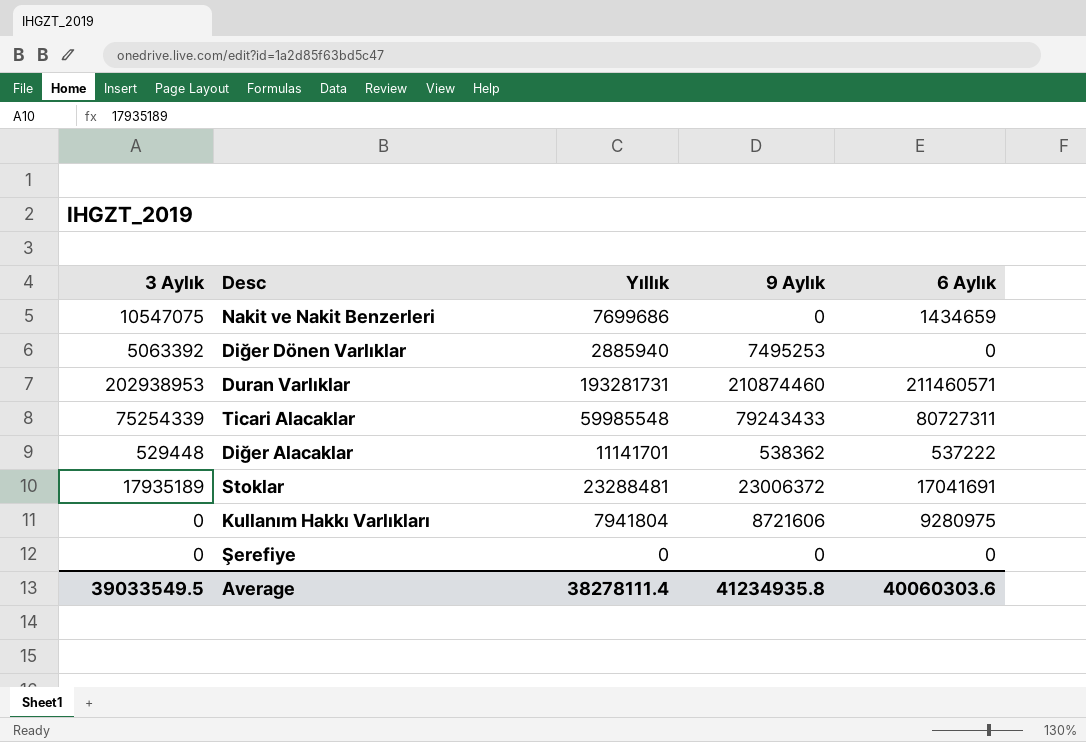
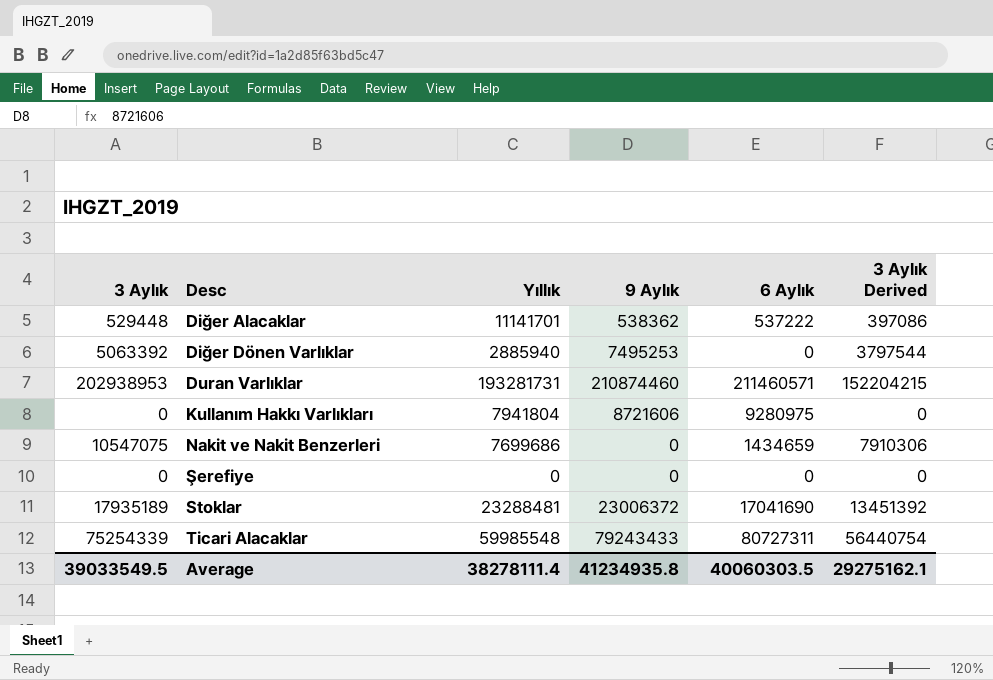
row order: none -> Desc ascending
column 3 Aylık Derived | formula: none -> [3 Aylık] * 0.75
Stoklar | 6 Aylık: 17041691 -> 17041690
Average | 6 Aylık: 40060303.6 -> 40060303.5

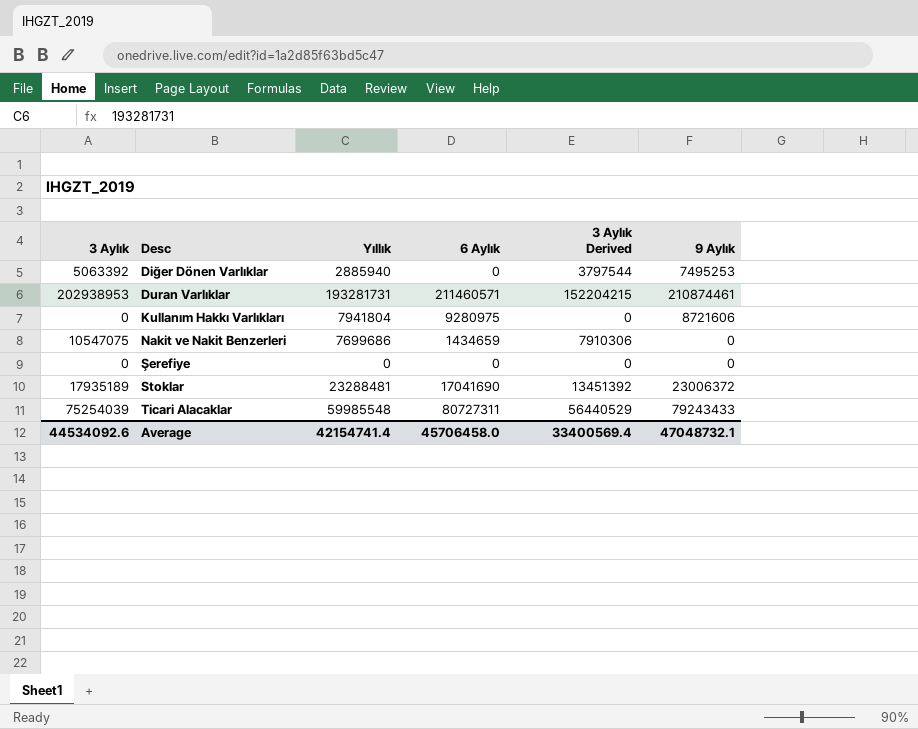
column 9 Aylık | position: 4 -> 6
row Diğer Alacaklar: 529448 | 11141701 | 538362 | 537222 | 397086 -> none
Duran Varlıklar | 9 Aylık: 210874460 -> 210874461
Ticari Alacaklar | 3 Aylık: 75254339 -> 75254039
Ticari Alacaklar | 3 Aylık Derived: 56440754 -> 56440529
Average | 3 Aylık: 39033549.5 -> 44534092.6
Average | Yıllık: 38278111.4 -> 42154741.4
Average | 6 Aylık: 40060303.5 -> 45706458.0
Average | 3 Aylık Derived: 29275162.1 -> 33400569.4
Average | 9 Aylık: 41234935.8 -> 47048732.1

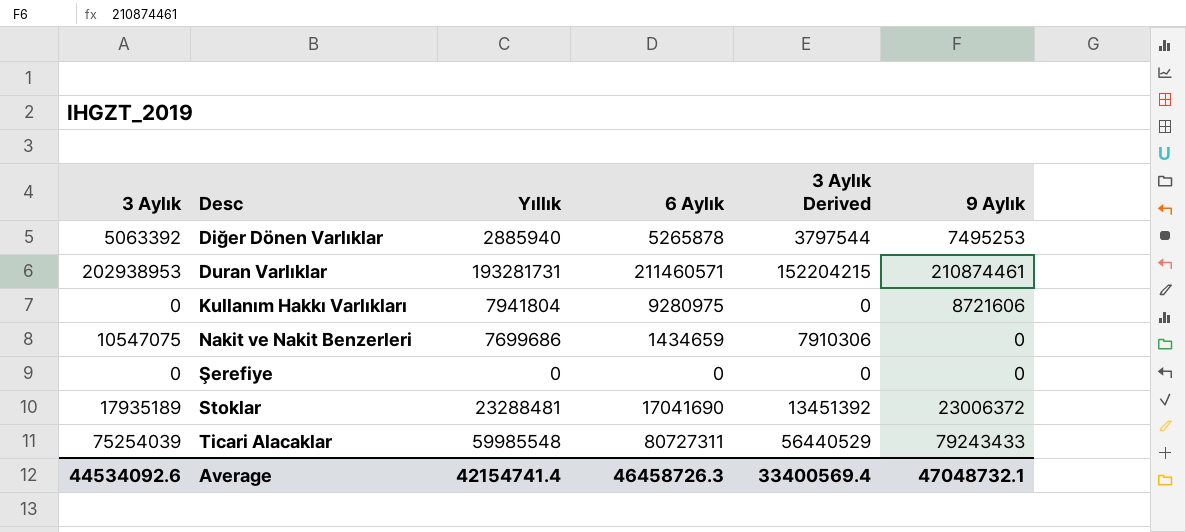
Diğer Dönen Varlıklar | 6 Aylık: 0 -> 5265878
Average | 6 Aylık: 45706458.0 -> 46458726.3

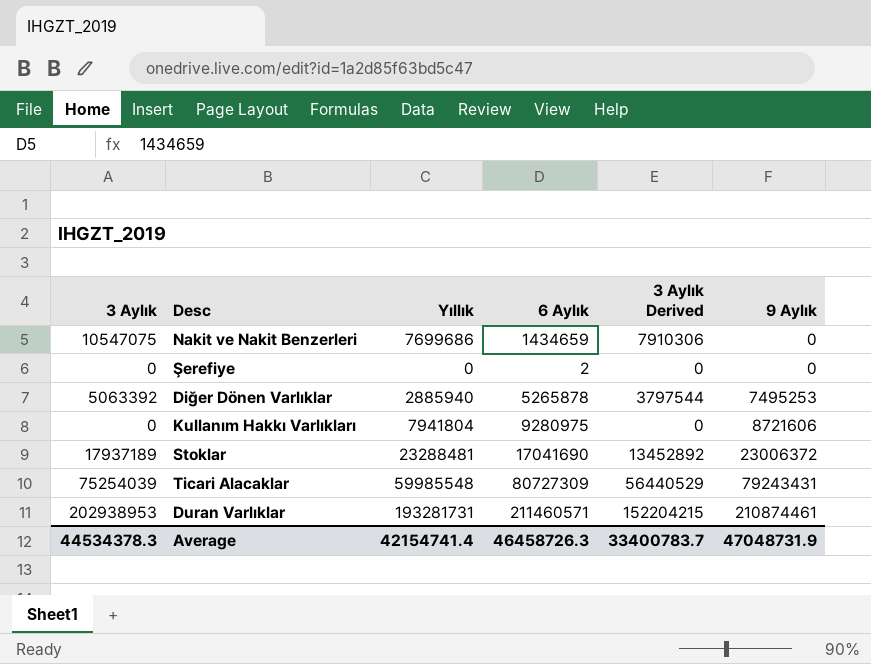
row order: Desc ascending -> 9 Aylık ascending
Şerefiye | 6 Aylık: 0 -> 2
Stoklar | 3 Aylık: 17935189 -> 17937189
Stoklar | 3 Aylık Derived: 13451392 -> 13452892
Ticari Alacaklar | 6 Aylık: 80727311 -> 80727309
Ticari Alacaklar | 9 Aylık: 79243433 -> 79243431
Average | 3 Aylık: 44534092.6 -> 44534378.3
Average | 3 Aylık Derived: 33400569.4 -> 33400783.7
Average | 9 Aylık: 47048732.1 -> 47048731.9

